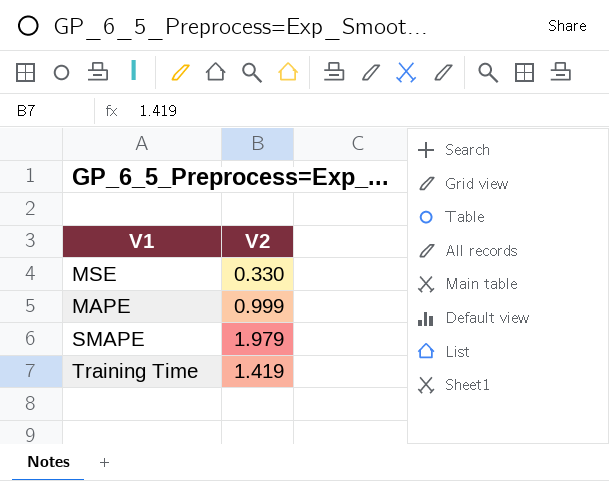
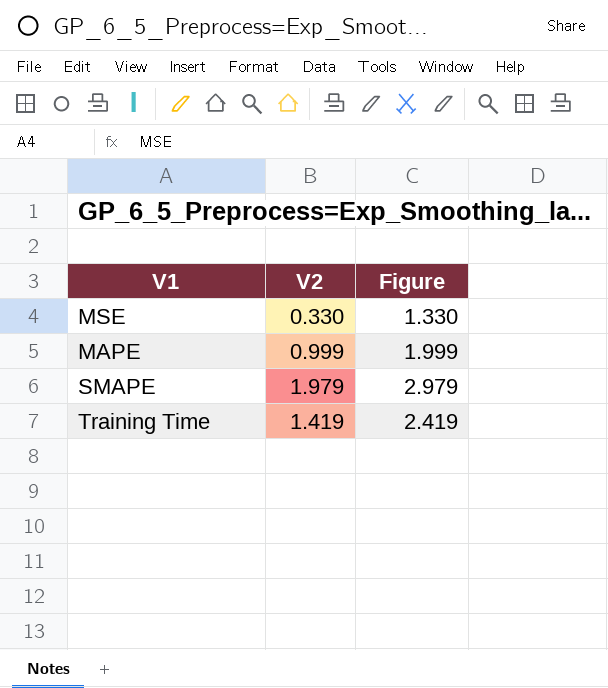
column Figure | formula: none -> [V2] + 1

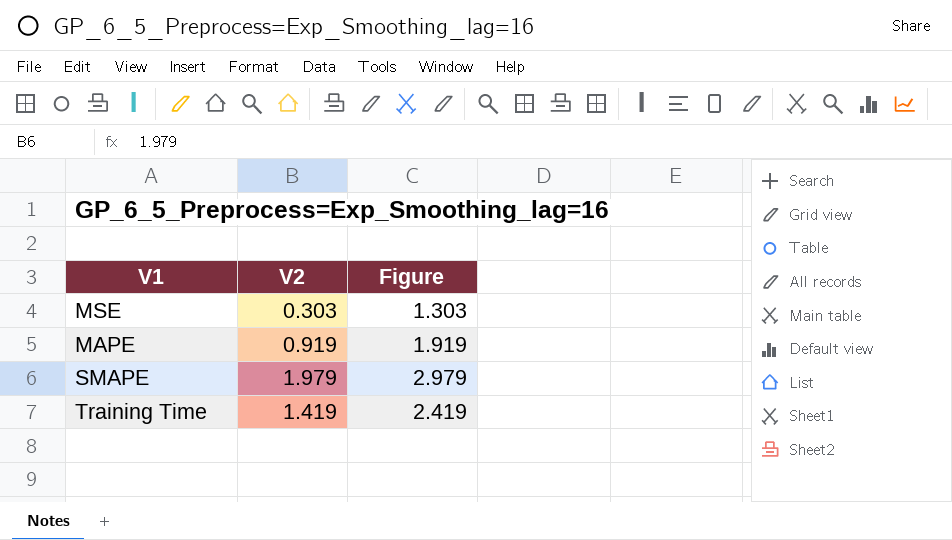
MSE | V2: 0.330 -> 0.303
MSE | Figure: 1.330 -> 1.303
MAPE | V2: 0.999 -> 0.919
MAPE | Figure: 1.999 -> 1.919

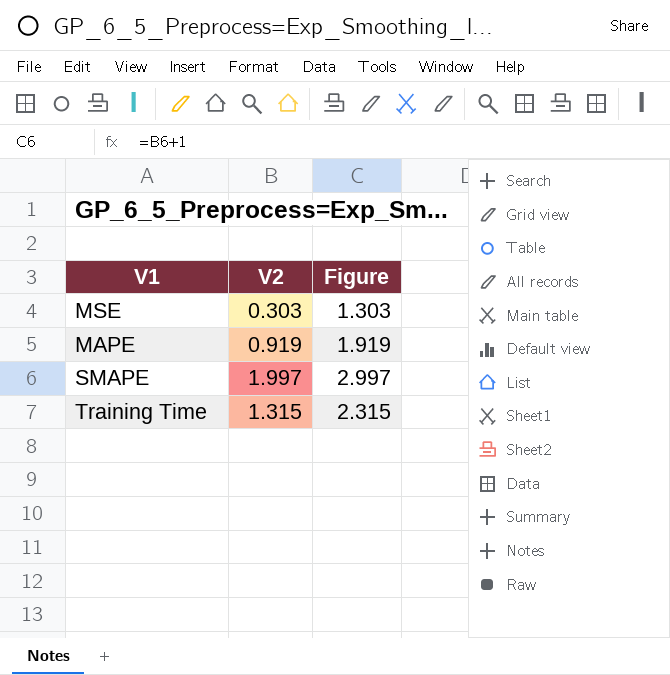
SMAPE | V2: 1.979 -> 1.997
SMAPE | Figure: 2.979 -> 2.997
Training Time | V2: 1.419 -> 1.315
Training Time | Figure: 2.419 -> 2.315

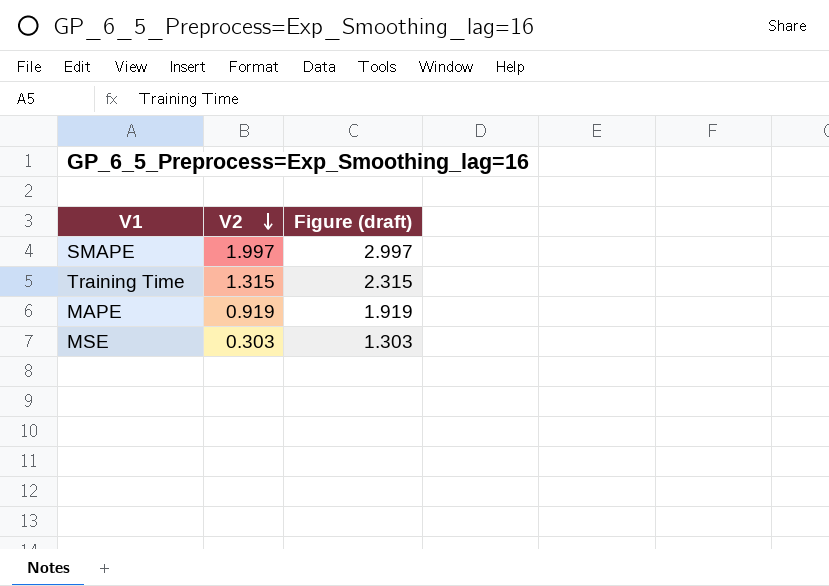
row order: none -> V2 descending
column name: Figure -> Figure (draft)

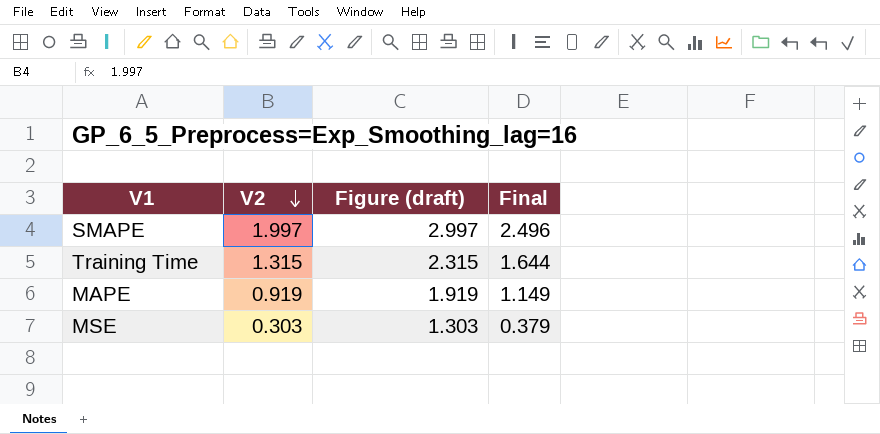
column Final | formula: none -> [V2] * 1.25

